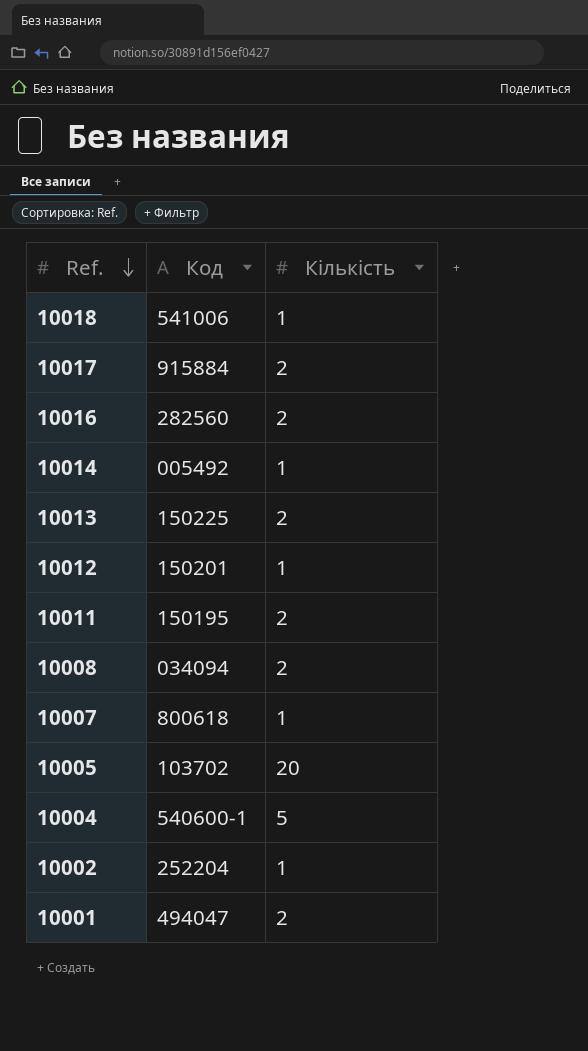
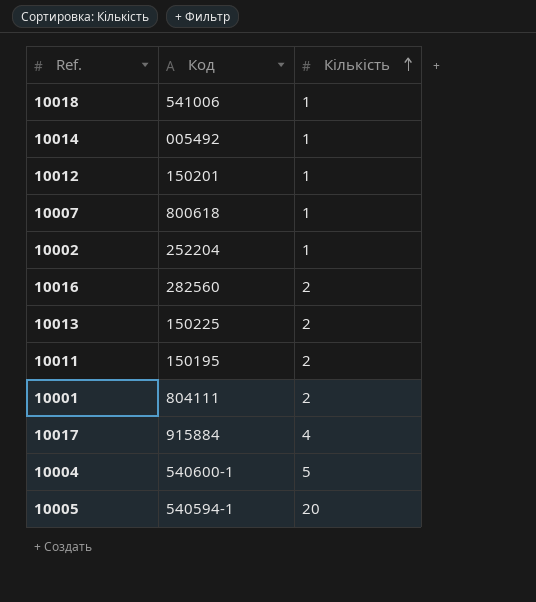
row order: Ref. descending -> Кількість ascending
row 10008: 034094 | 2 -> none
10001 | Код: 494047 -> 804111
10017 | Кількість: 2 -> 4
10005 | Код: 103702 -> 540594-1

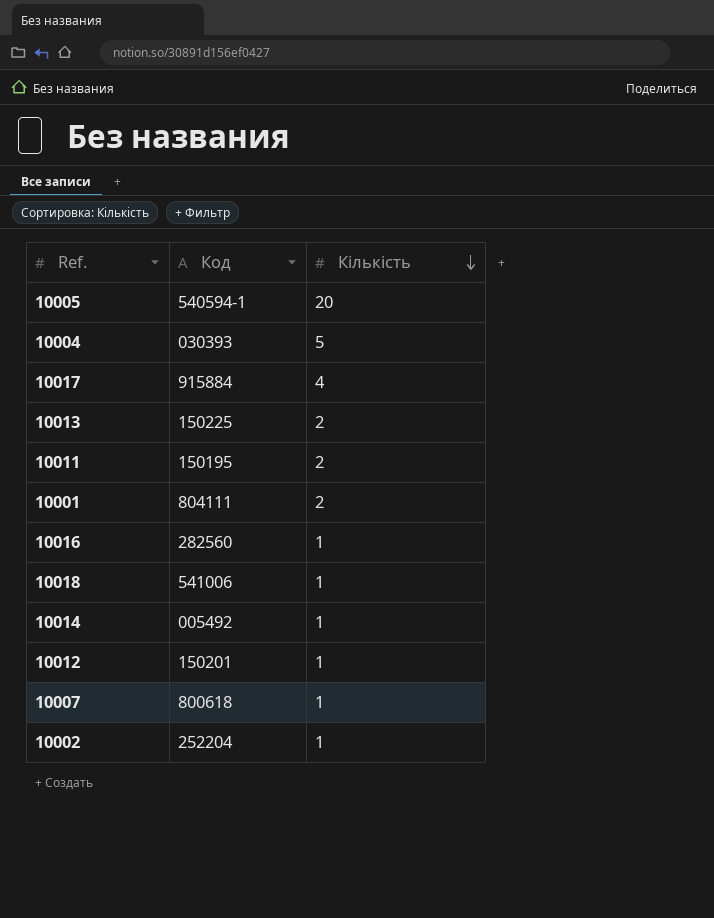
row order: Кількість ascending -> Кількість descending
10004 | Код: 540600-1 -> 030393
10016 | Кількість: 2 -> 1

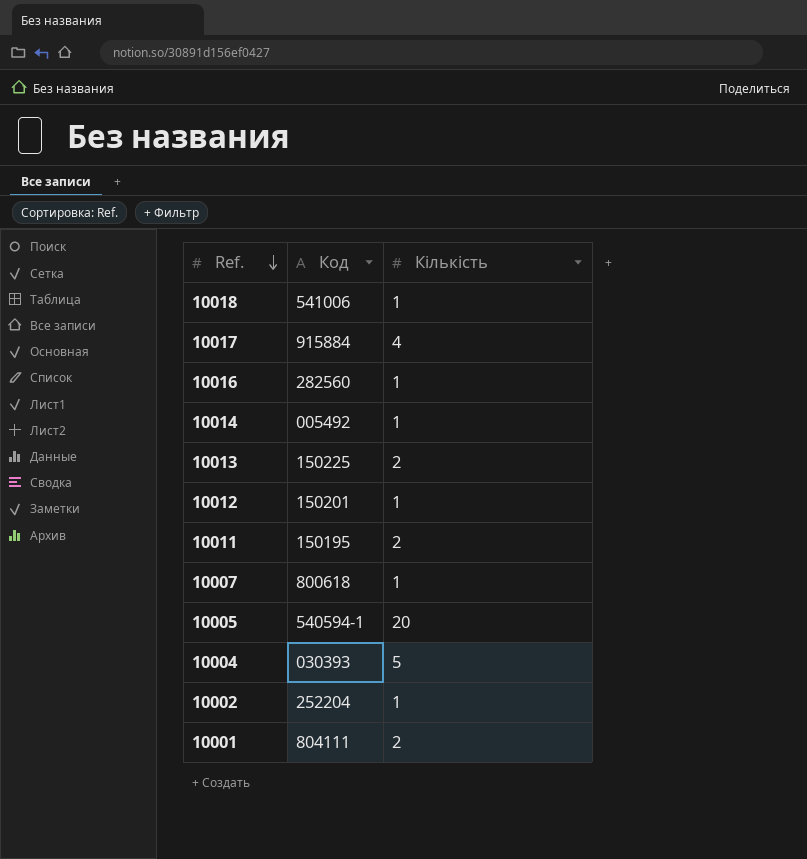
row order: Кількість descending -> Ref. descending

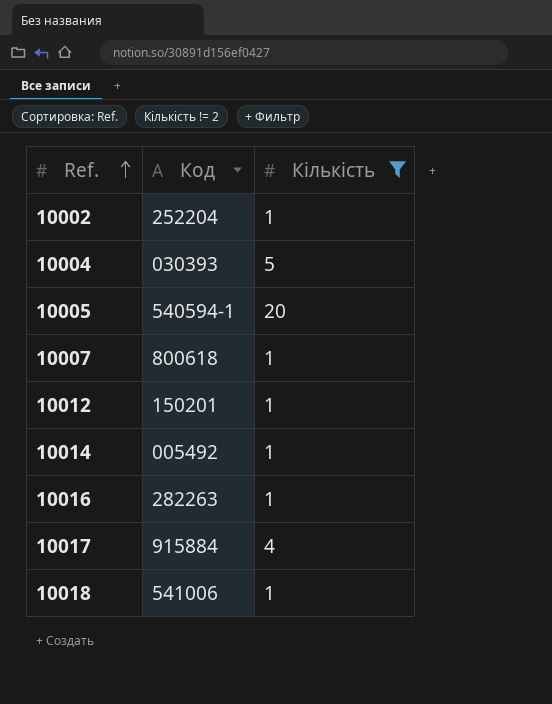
filter: none -> Кількість != 2
row order: Ref. descending -> Ref. ascending
10016 | Код: 282560 -> 282263

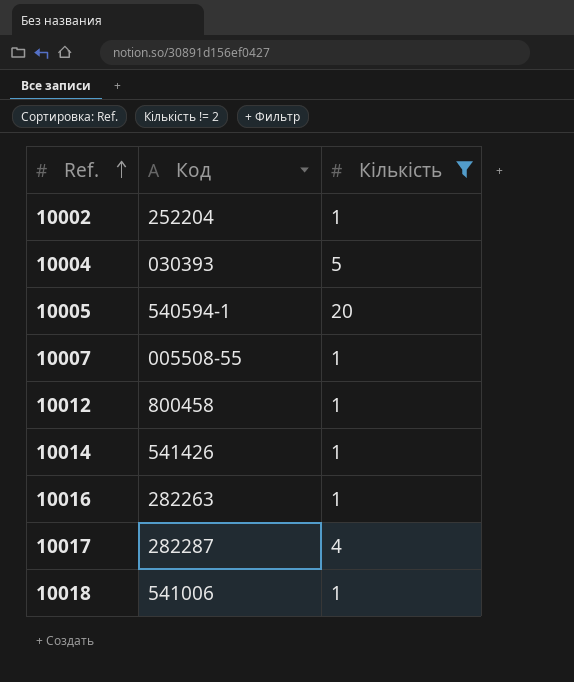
10007 | Код: 800618 -> 005508-55
10012 | Код: 150201 -> 800458
10014 | Код: 005492 -> 541426
10017 | Код: 915884 -> 282287

